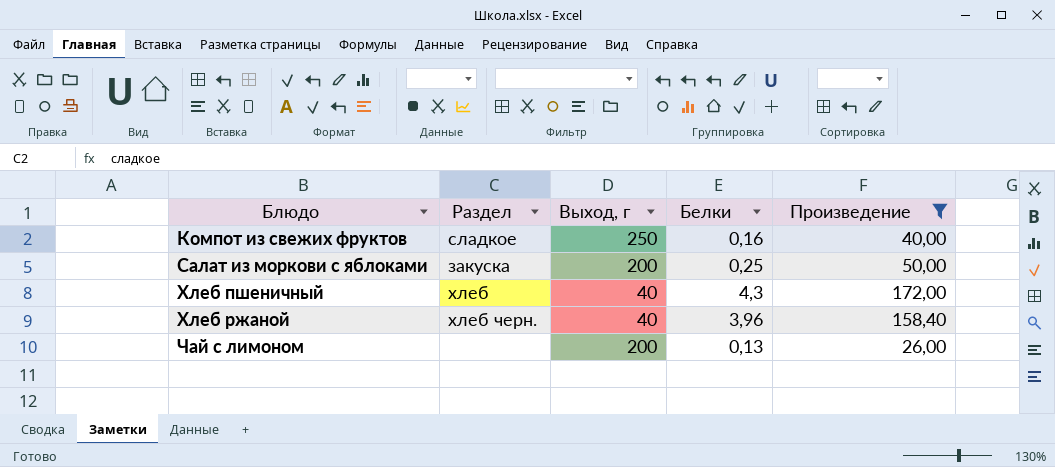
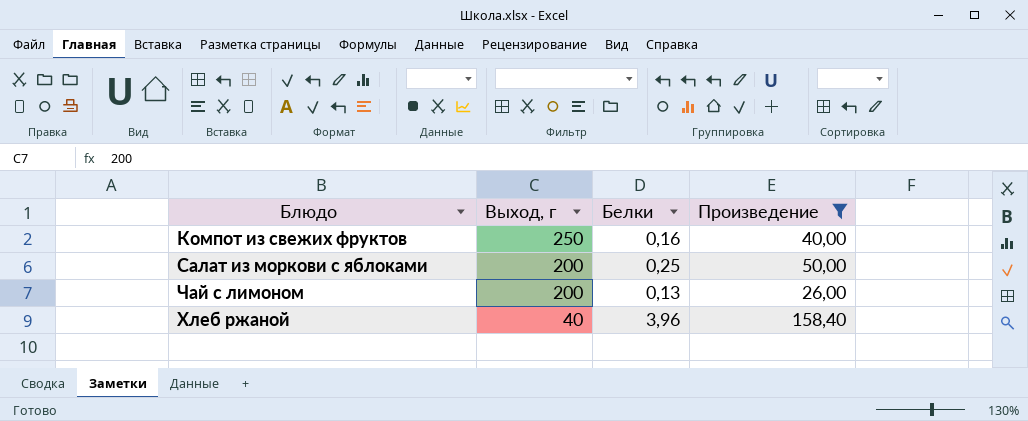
row order: Блюдо ascending -> Выход, г descending
column Раздел | position: 2 -> none
row Хлеб пшеничный: хлеб | 40 | 4,3 | 172,00 -> none

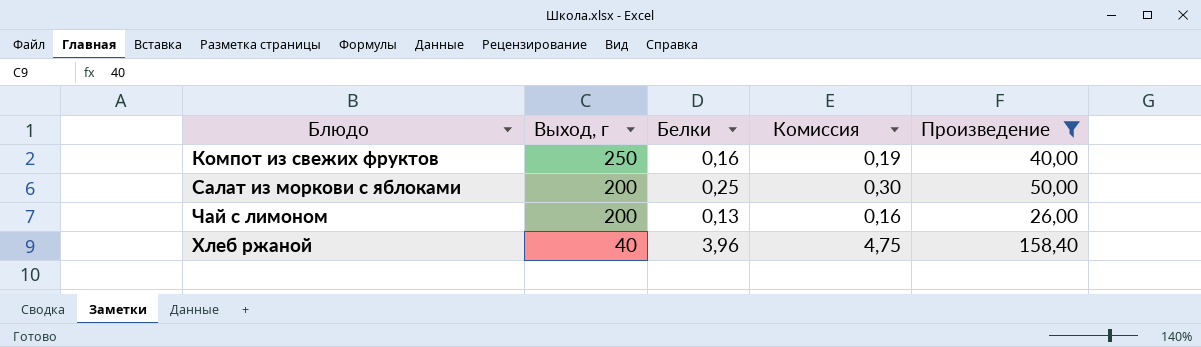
column Комиссия | formula: none -> [Белки] * 1,2

